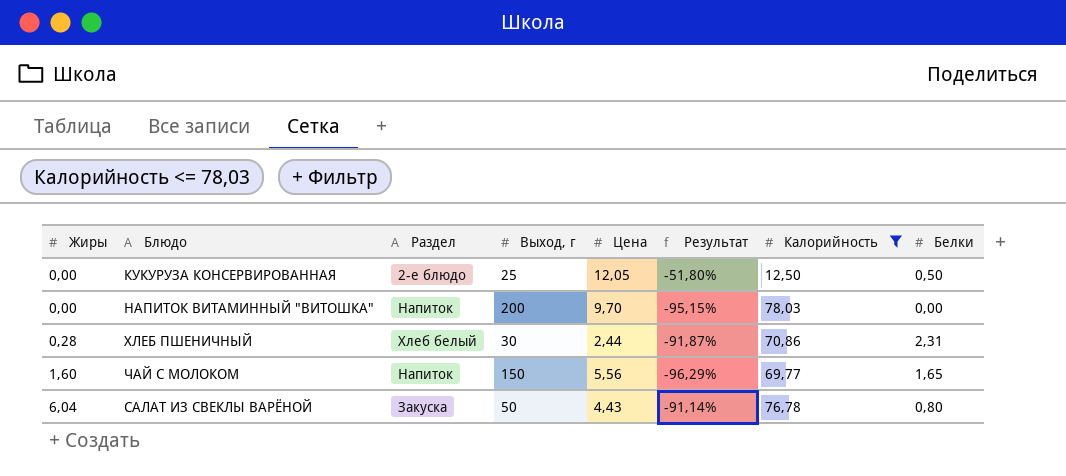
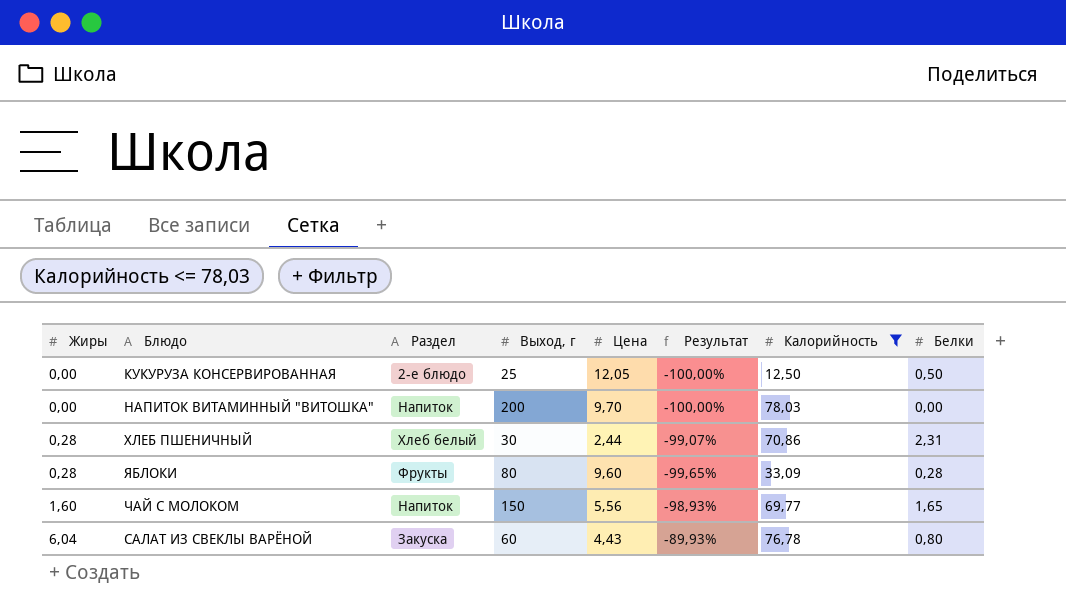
column Результат | formula: ([Цена] - [Выход, г]) / [Выход, г] -> ([Жиры] - [Выход, г]) / [Выход, г]
row ЯБЛОКИ: none -> 0,28 | Фрукты | 80 | 9,60 | -99,65% | 33,09 | 0,28
САЛАТ ИЗ СВЕКЛЫ ВАРЁНОЙ | Выход, г: 50 -> 60

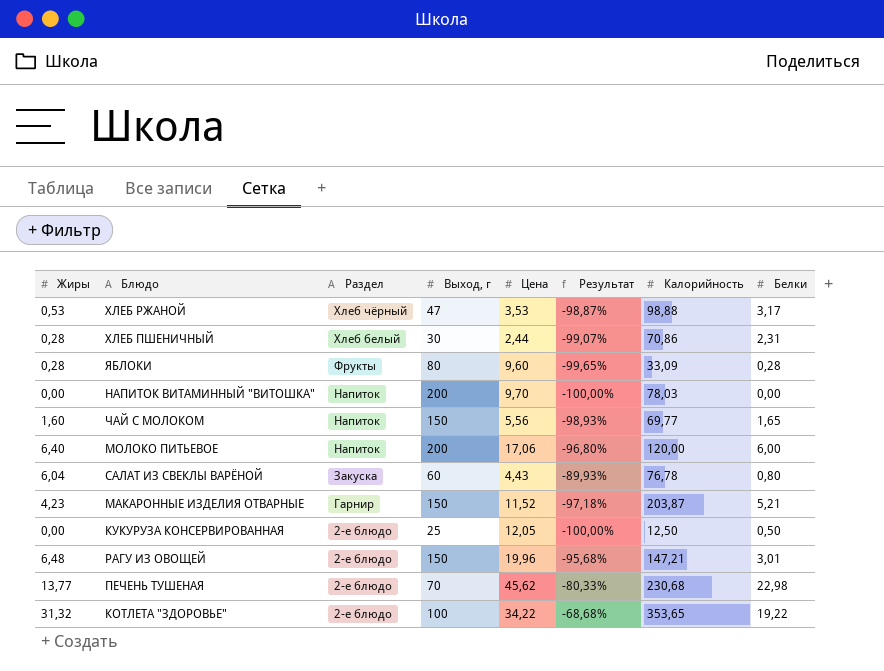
filter: Калорийность <= 78,03 -> none
row order: Жиры ascending -> Раздел descending

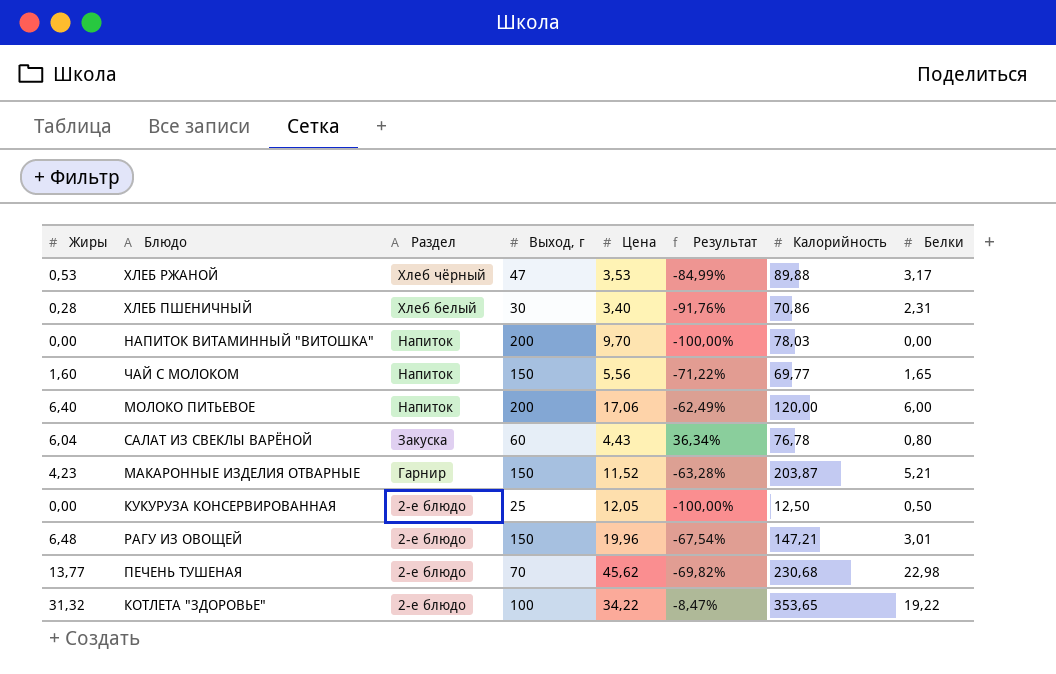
column Результат | formula: ([Жиры] - [Выход, г]) / [Выход, г] -> ([Жиры] - [Цена]) / [Цена]
row ЯБЛОКИ: 0,28 | Фрукты | 80 | 9,60 | -99,65% | 33,09 | 0,28 -> none
ХЛЕБ РЖАНОЙ | Калорийность: 98,88 -> 89,88
ХЛЕБ ПШЕНИЧНЫЙ | Цена: 2,44 -> 3,40

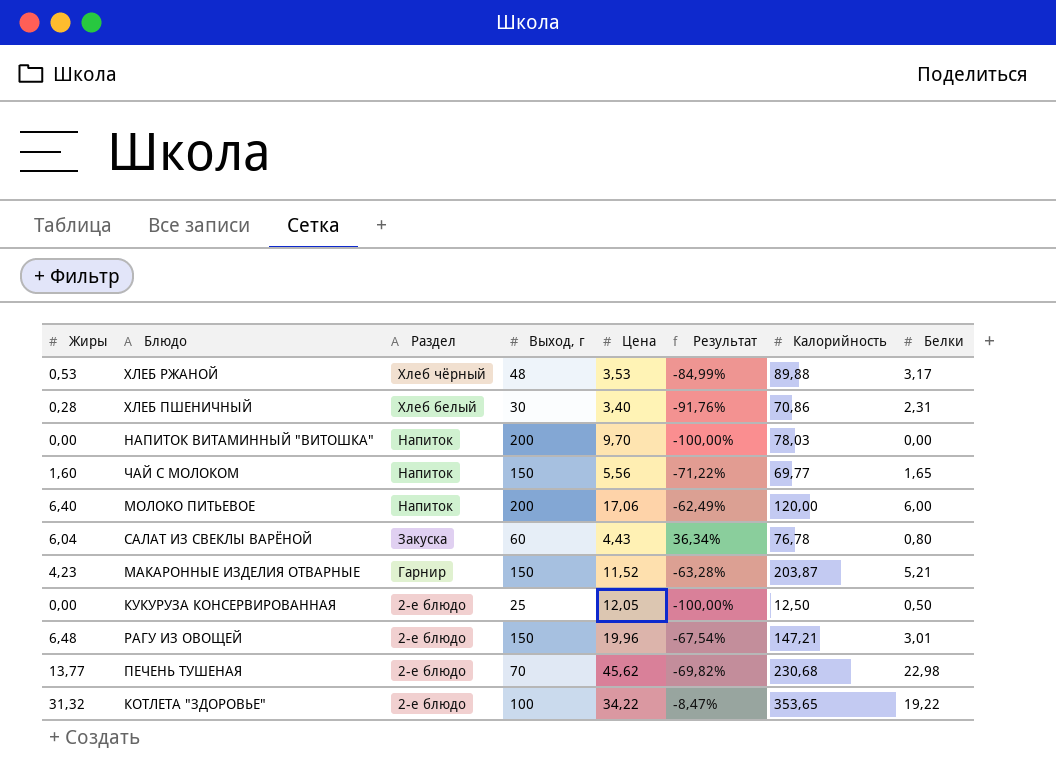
ХЛЕБ РЖАНОЙ | Выход, г: 47 -> 48

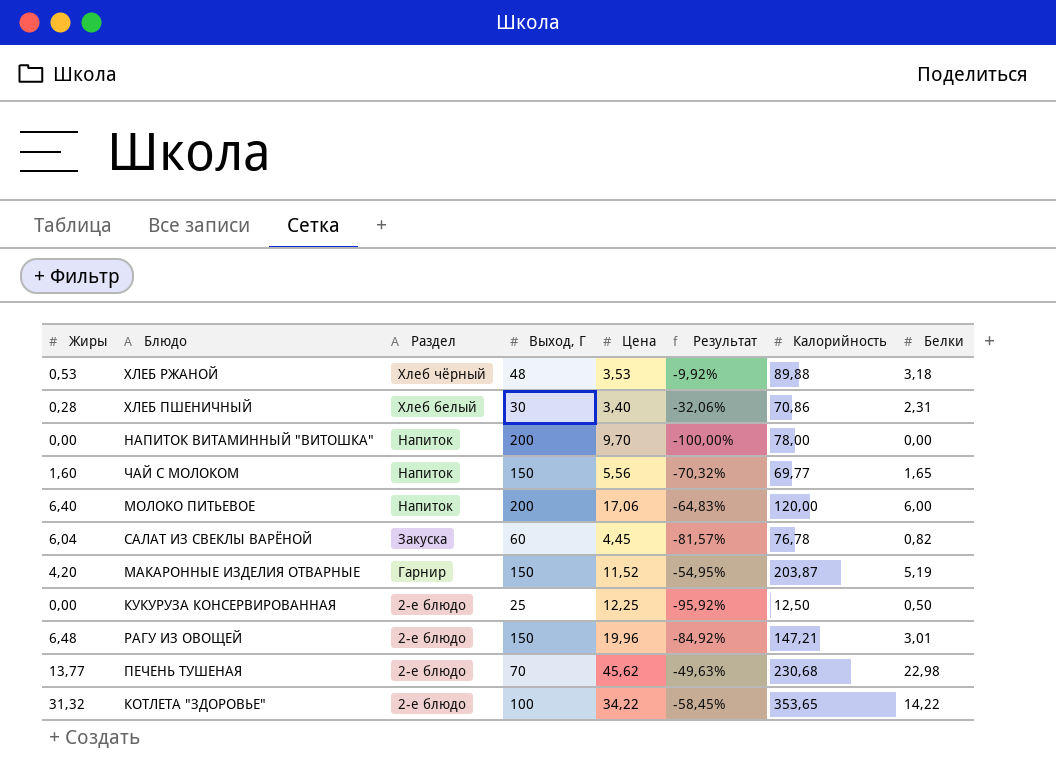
column name: Выход, г -> Выход, Г
column Результат | formula: ([Жиры] - [Цена]) / [Цена] -> ([Белки] - [Цена]) / [Цена]
ХЛЕБ РЖАНОЙ | Белки: 3,17 -> 3,18
НАПИТОК ВИТАМИННЫЙ "ВИТОШКА" | Калорийность: 78,03 -> 78,00
САЛАТ ИЗ СВЕКЛЫ ВАРЁНОЙ | Цена: 4,43 -> 4,45
САЛАТ ИЗ СВЕКЛЫ ВАРЁНОЙ | Белки: 0,80 -> 0,82
МАКАРОННЫЕ ИЗДЕЛИЯ ОТВАРНЫЕ | Жиры: 4,23 -> 4,20
МАКАРОННЫЕ ИЗДЕЛИЯ ОТВАРНЫЕ | Белки: 5,21 -> 5,19
КУКУРУЗА КОНСЕРВИРОВАННАЯ | Цена: 12,05 -> 12,25
КОТЛЕТА "ЗДОРОВЬЕ" | Белки: 19,22 -> 14,22

